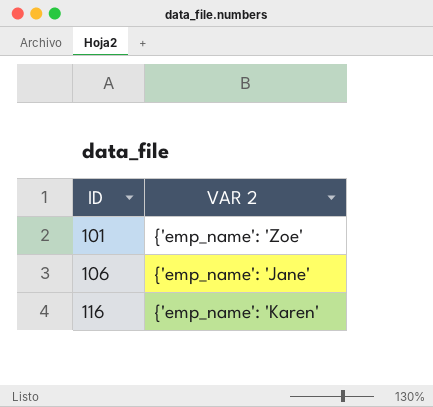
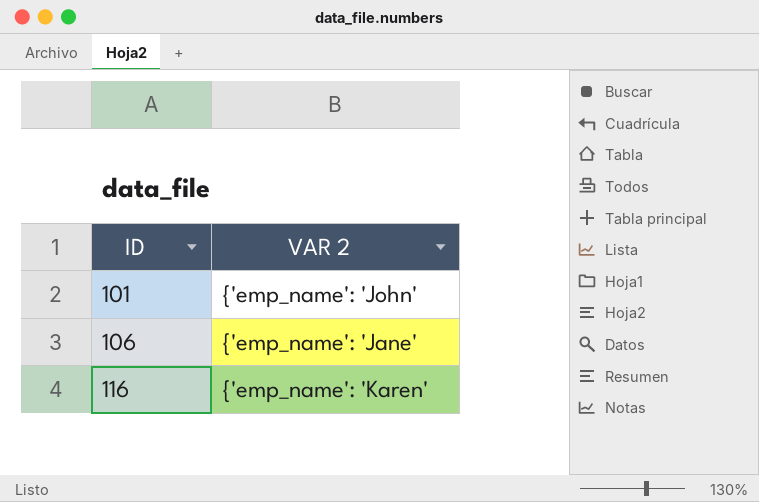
101 | VAR 2: {'emp_name': 'Zoe' -> {'emp_name': 'John'

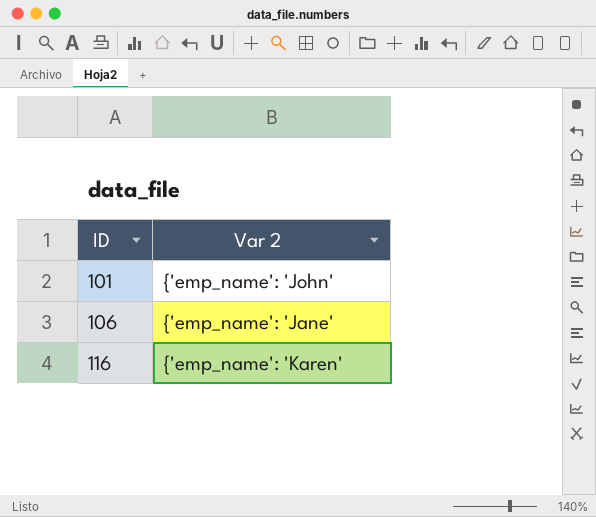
column name: VAR 2 -> Var 2

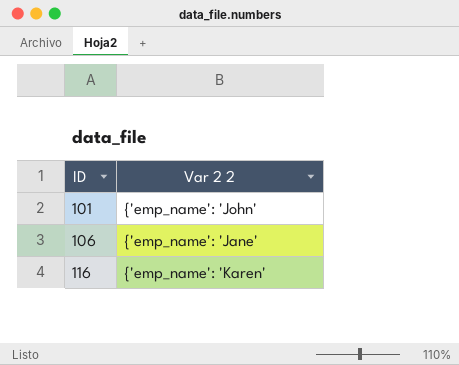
column name: Var 2 -> Var 2 2

